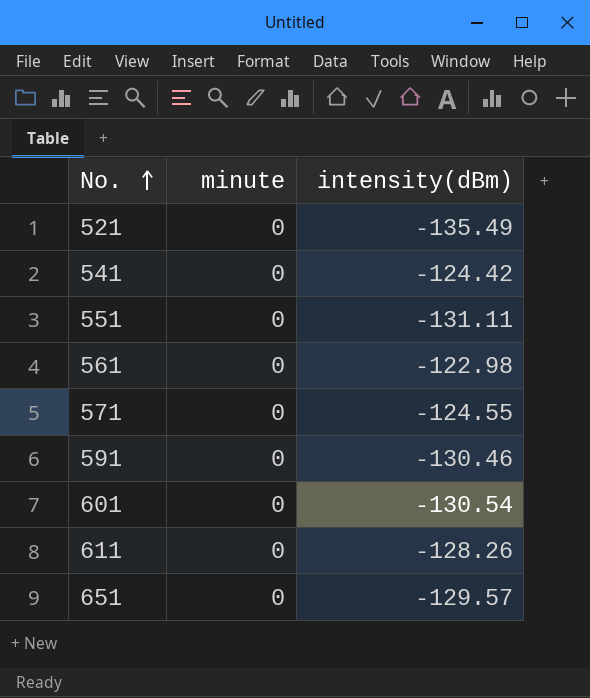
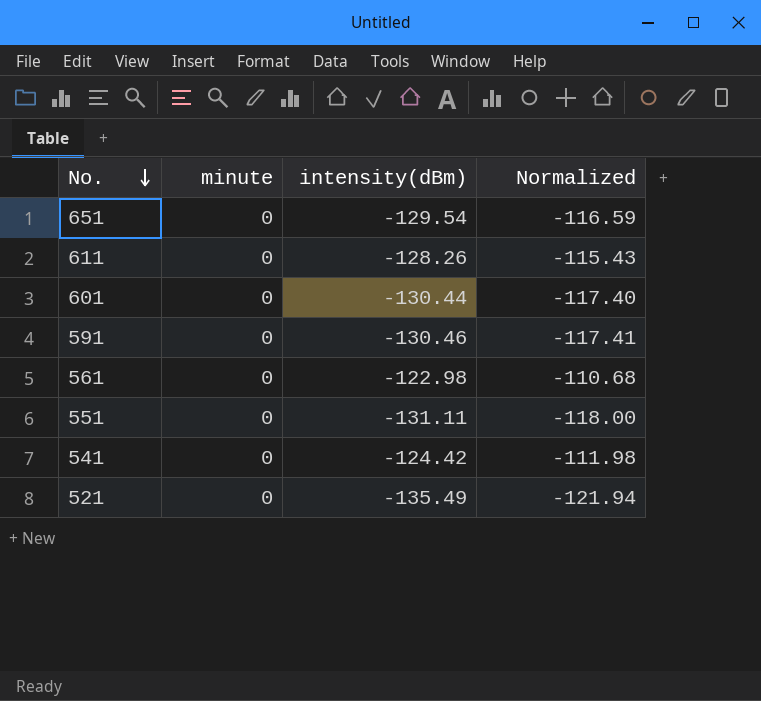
row order: No. ascending -> No. descending
column Normalized | formula: none -> [intensity(dBm)] * 0.9
row 571: 0 | -124.55 -> none
651 | intensity(dBm): -129.57 -> -129.54
601 | intensity(dBm): -130.54 -> -130.44

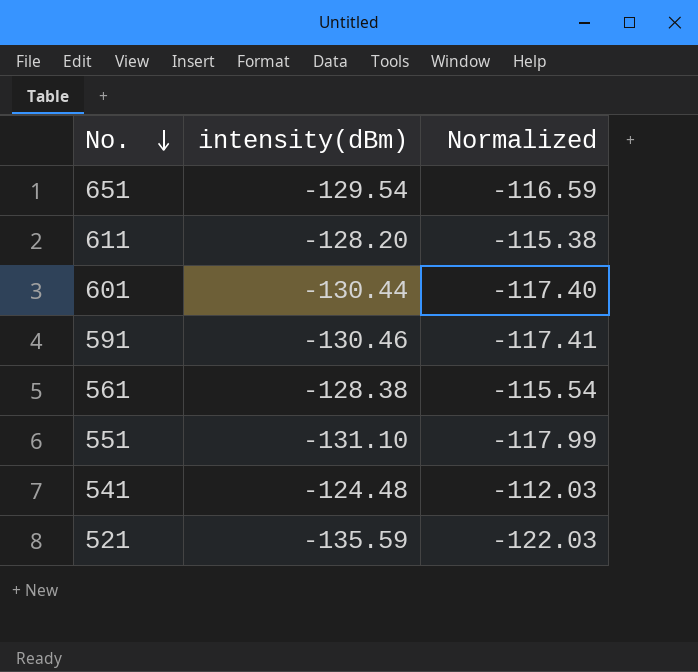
column minute | position: 2 -> none
611 | intensity(dBm): -128.26 -> -128.20
611 | Normalized: -115.43 -> -115.38
561 | intensity(dBm): -122.98 -> -128.38
561 | Normalized: -110.68 -> -115.54
551 | intensity(dBm): -131.11 -> -131.10
551 | Normalized: -118.00 -> -117.99
541 | intensity(dBm): -124.42 -> -124.48
541 | Normalized: -111.98 -> -112.03
521 | intensity(dBm): -135.49 -> -135.59
521 | Normalized: -121.94 -> -122.03

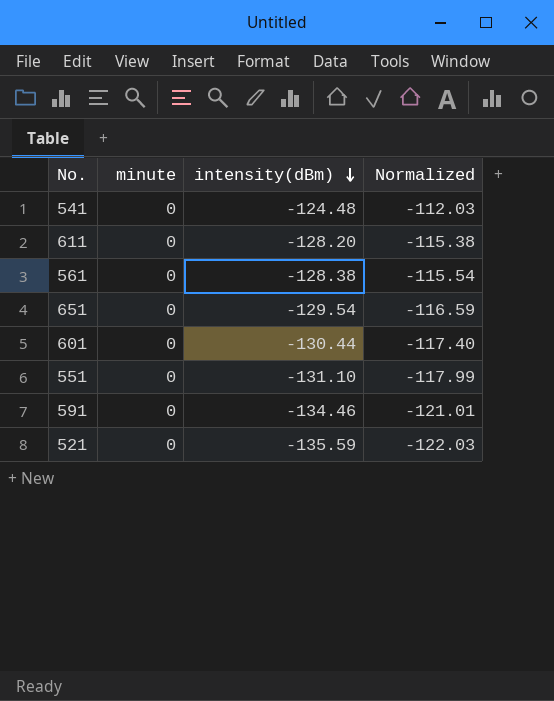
row order: No. descending -> intensity(dBm) descending
column minute | position: none -> 2
591 | intensity(dBm): -130.46 -> -134.46
591 | Normalized: -117.41 -> -121.01

